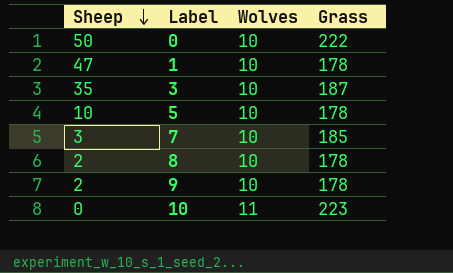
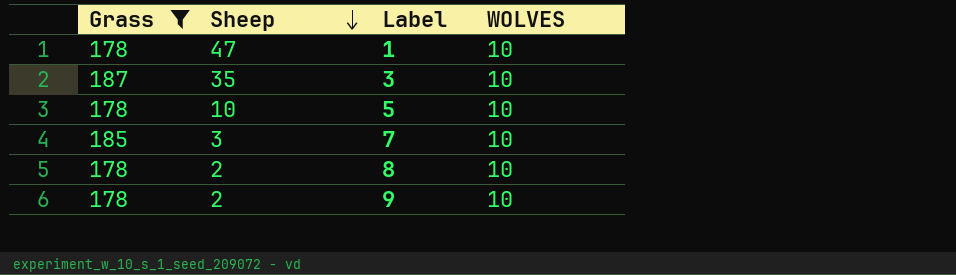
filter: none -> Grass <= 187
column Grass | position: 4 -> 1
column name: Wolves -> WOLVES

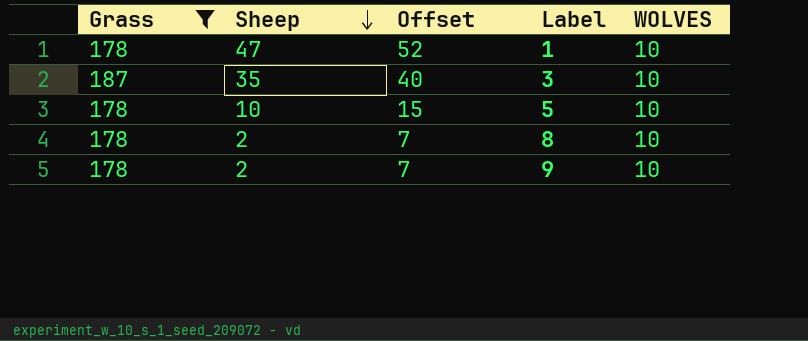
column Offset | formula: none -> [Sheep] + 5
row 7: 185 | 3 | 10 -> none

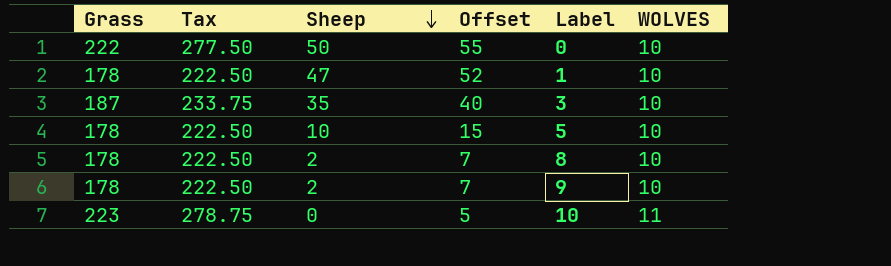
filter: Grass <= 187 -> none
column Tax | formula: none -> [Grass] * 1.25

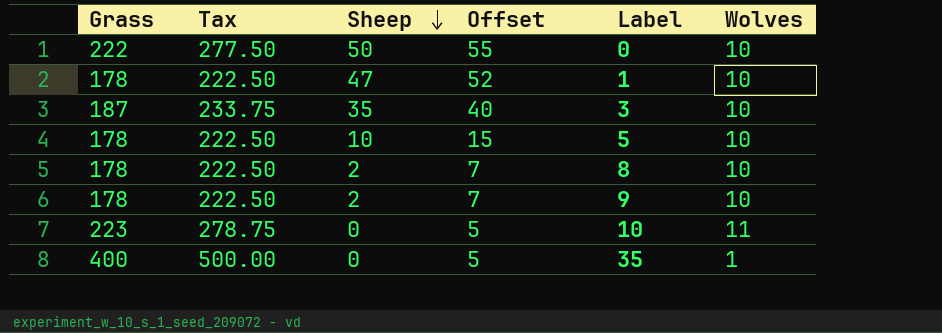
column name: WOLVES -> Wolves
row 35: none -> 400 | 500.00 | 0 | 5 | 1

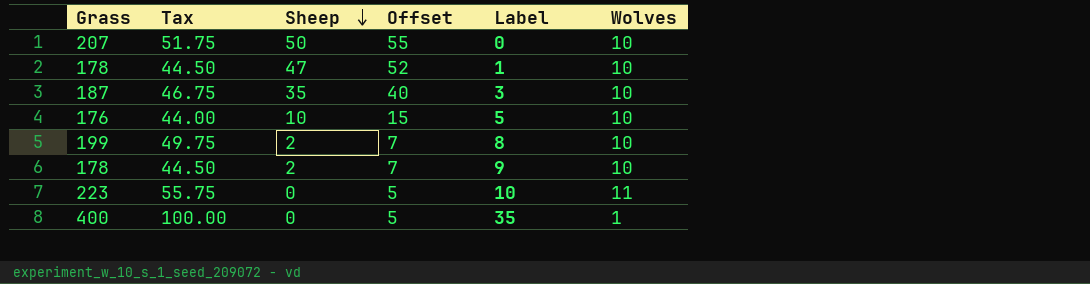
column Tax | formula: [Grass] * 1.25 -> [Grass] * 0.25
0 | Grass: 222 -> 207
5 | Grass: 178 -> 176
8 | Grass: 178 -> 199

